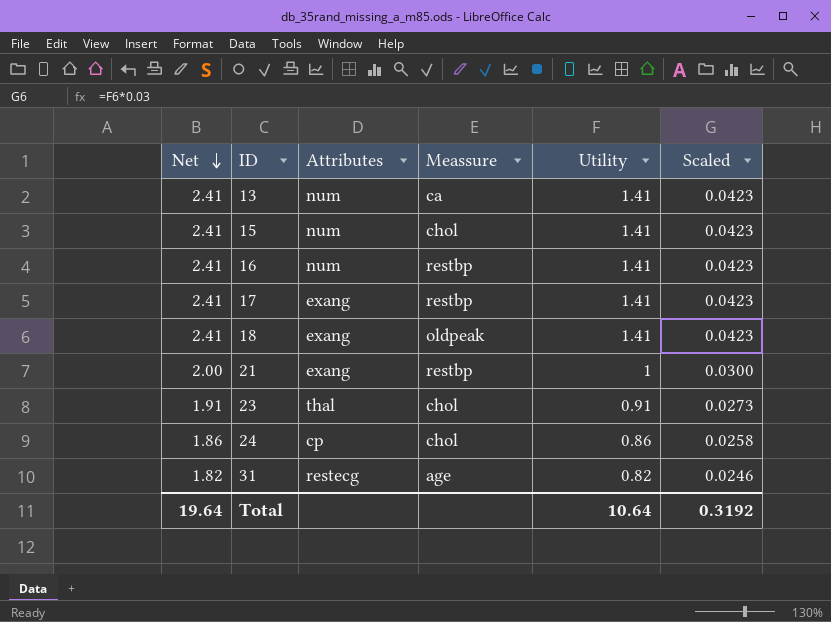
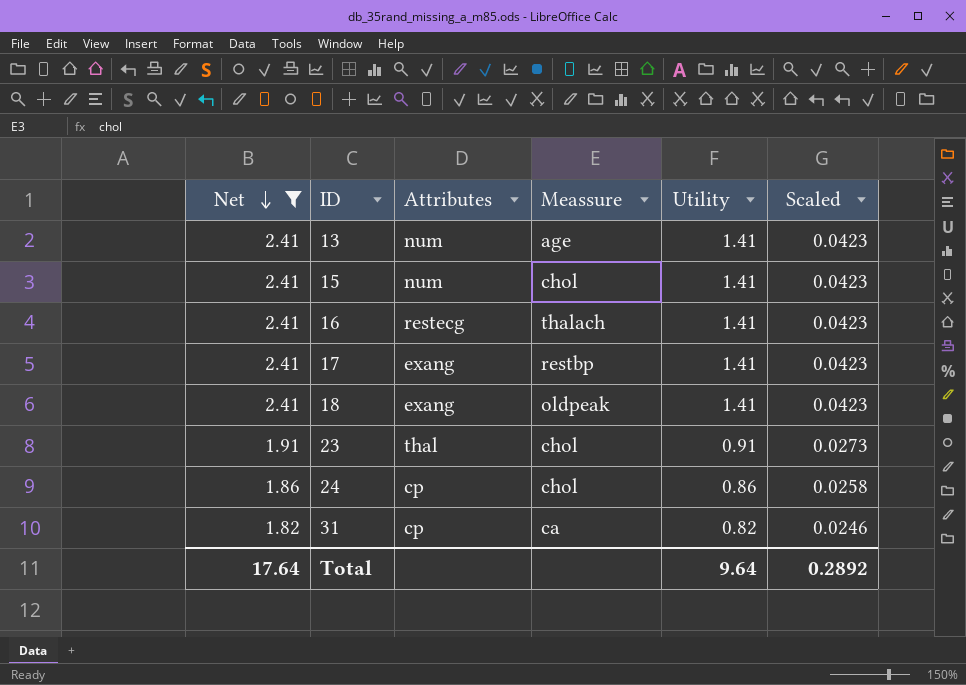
filter: none -> Net != 2.00
13 | Meassure: ca -> age
16 | Attributes: num -> restecg
16 | Meassure: restbp -> thalach
31 | Attributes: restecg -> cp
31 | Meassure: age -> ca
Total | Net: 19.64 -> 17.64
Total | Utility: 10.64 -> 9.64
Total | Scaled: 0.3192 -> 0.2892

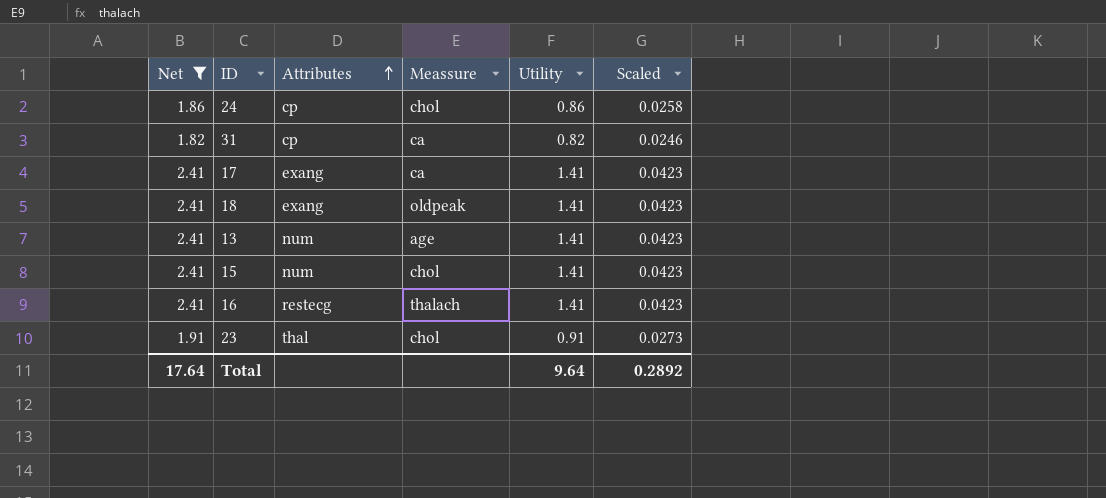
row order: Net descending -> Attributes ascending
17 | Meassure: restbp -> ca

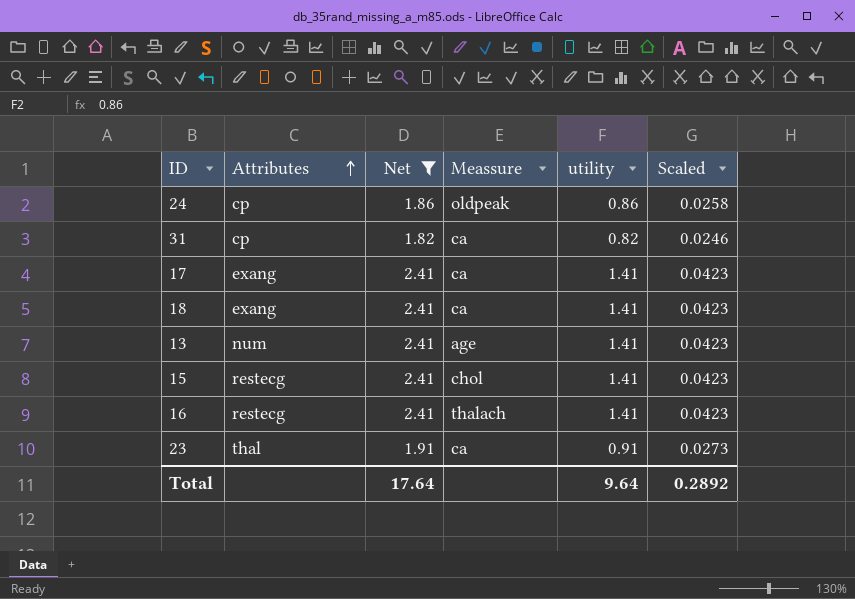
column Net | position: 1 -> 3
column name: Utility -> utility
24 | Meassure: chol -> oldpeak
18 | Meassure: oldpeak -> ca
15 | Attributes: num -> restecg
23 | Meassure: chol -> ca

